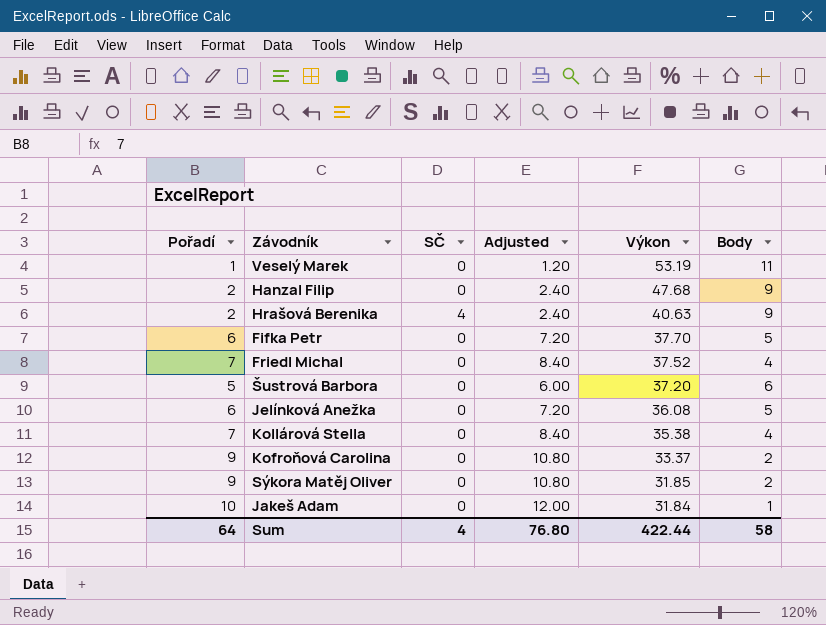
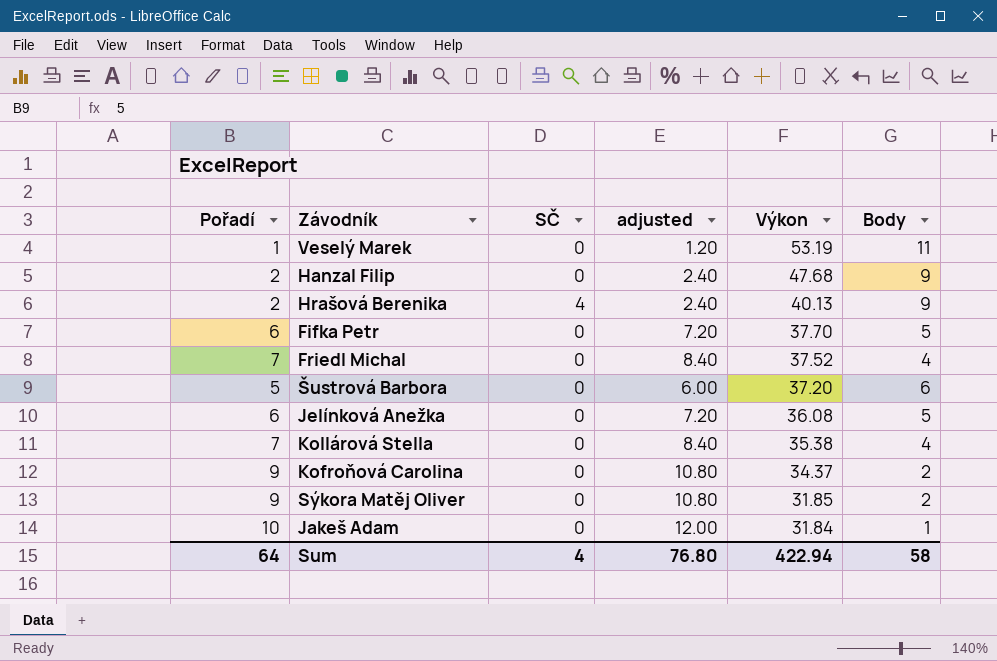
column name: Adjusted -> adjusted
Hrašová Berenika | Výkon: 40.63 -> 40.13
Kofroňová Carolina | Výkon: 33.37 -> 34.37
Sum | Výkon: 422.44 -> 422.94

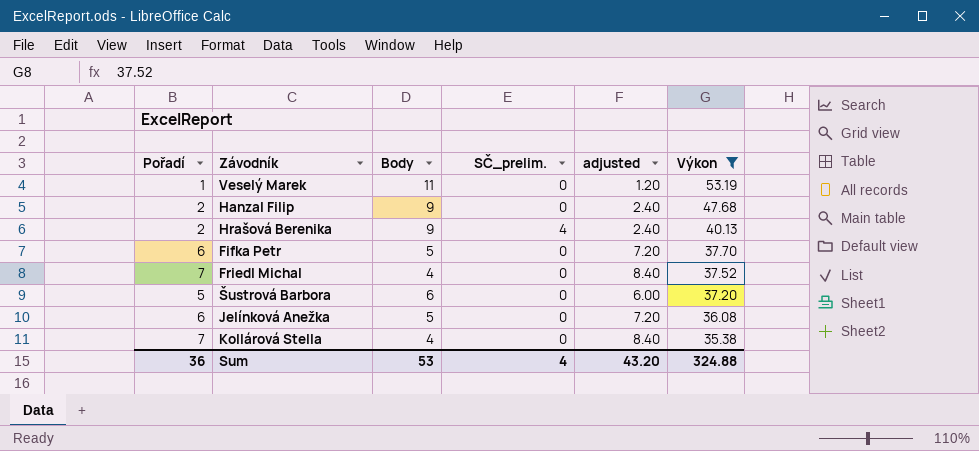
filter: none -> Výkon >= 35.38
column Body | position: 6 -> 3
column name: SČ -> SČ_prelim.
Sum | Pořadí: 64 -> 36
Sum | Body: 58 -> 53
Sum | adjusted: 76.80 -> 43.20
Sum | Výkon: 422.94 -> 324.88

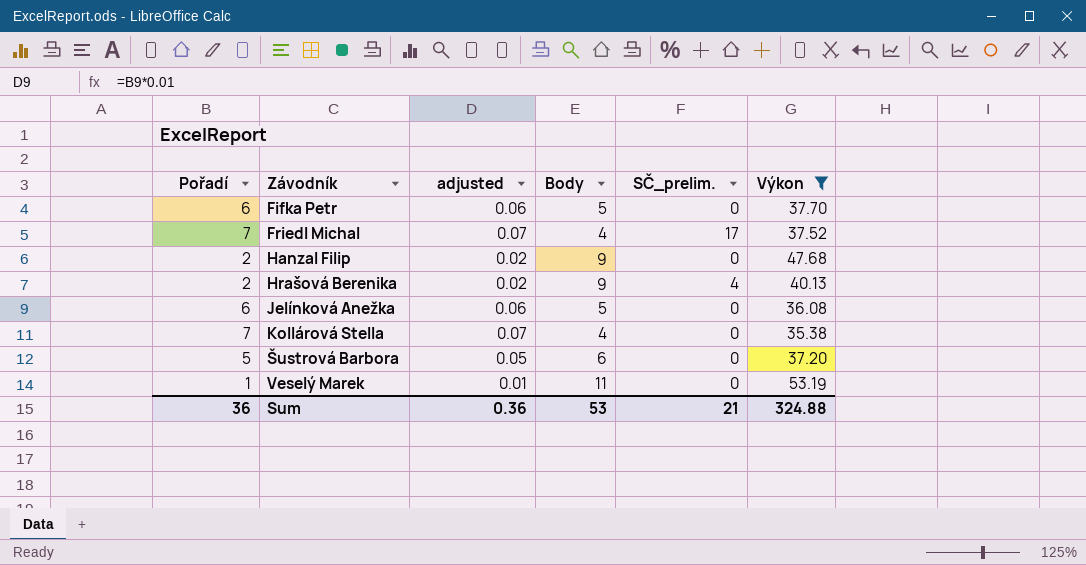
row order: Výkon descending -> Závodník ascending
column adjusted | formula: [Pořadí] * 1.2 -> [Pořadí] * 0.01
column adjusted | position: 5 -> 3
Friedl Michal | SČ_prelim.: 0 -> 17
Sum | adjusted: 43.20 -> 0.36
Sum | SČ_prelim.: 4 -> 21

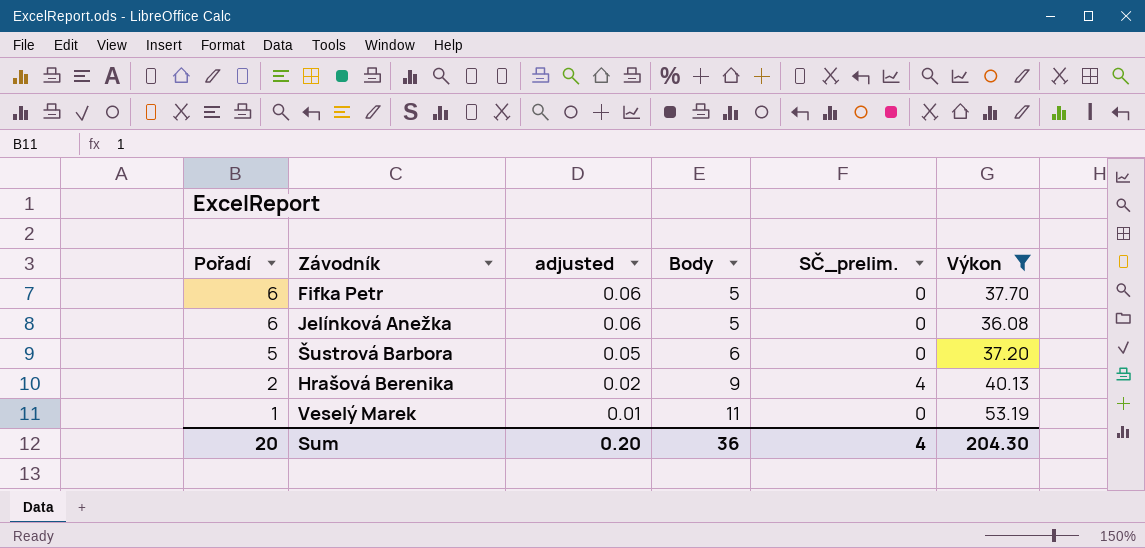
row order: Závodník ascending -> Pořadí descending
row Friedl Michal: 7 | 0.07 | 4 | 17 | 37.52 -> none
row Hanzal Filip: 2 | 0.02 | 9 | 0 | 47.68 -> none
row Kollárová Stella: 7 | 0.07 | 4 | 0 | 35.38 -> none
Sum | Pořadí: 36 -> 20
Sum | adjusted: 0.36 -> 0.20
Sum | Body: 53 -> 36
Sum | SČ_prelim.: 21 -> 4
Sum | Výkon: 324.88 -> 204.30

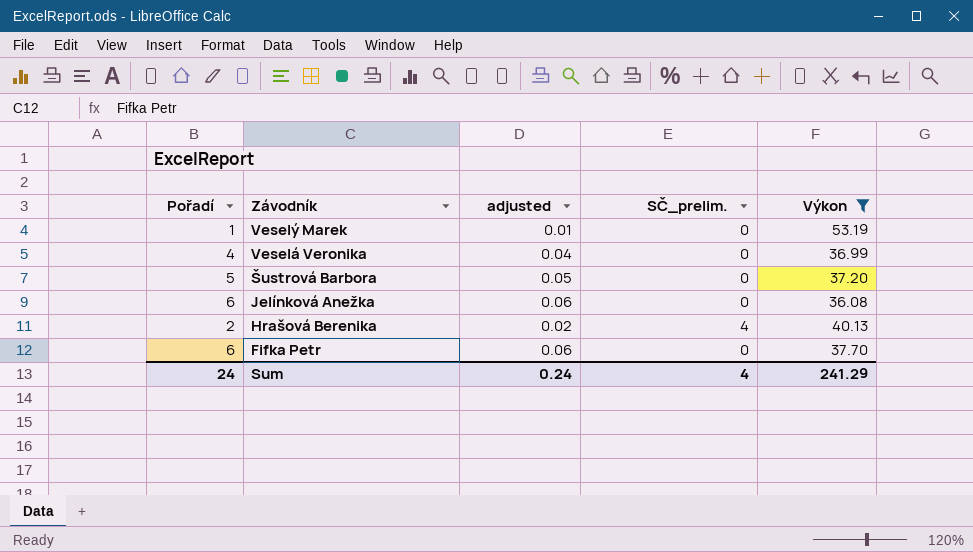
row order: Pořadí descending -> Závodník descending
column Body | position: 4 -> none
row Veselá Veronika: none -> 4 | 0.04 | 0 | 36.99
Sum | Pořadí: 20 -> 24
Sum | adjusted: 0.20 -> 0.24
Sum | Výkon: 204.30 -> 241.29

